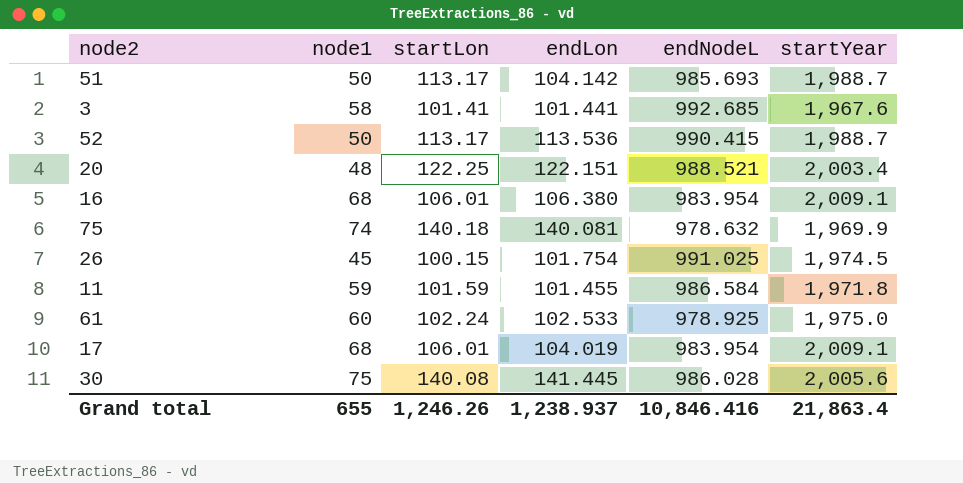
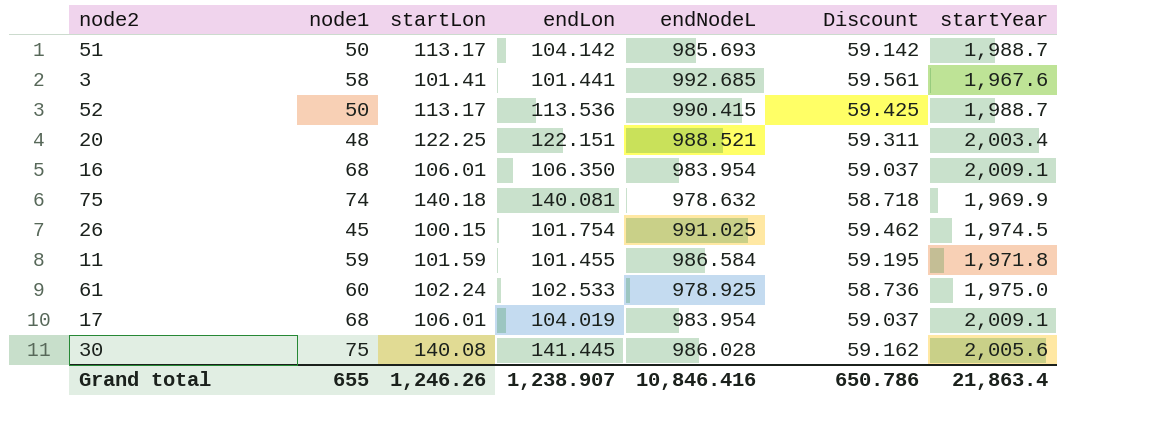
column Discount | formula: none -> [endNodeL] * 0.06
16 | endLon: 106.380 -> 106.350
Grand total | endLon: 1,238.937 -> 1,238.907

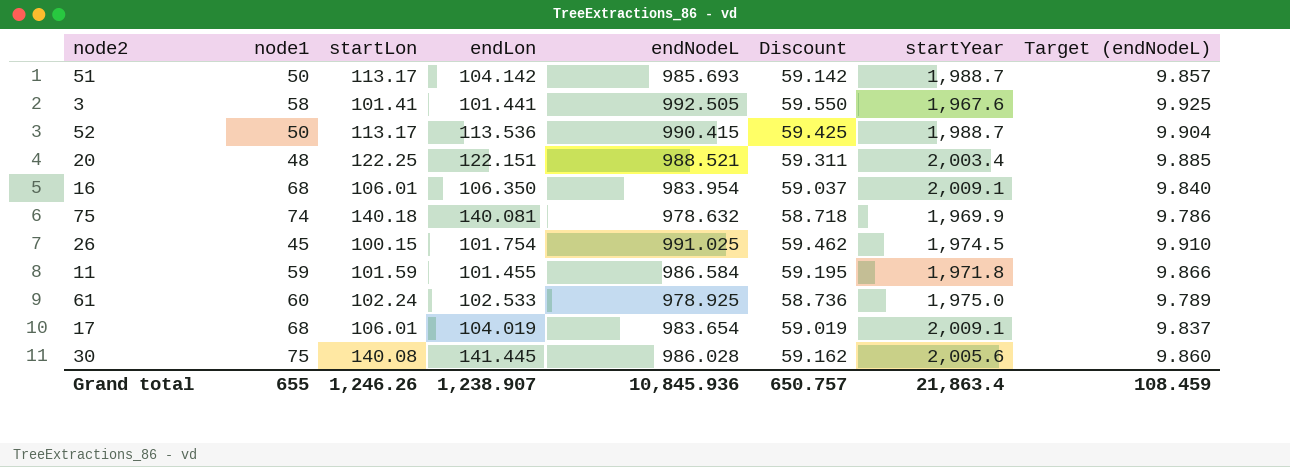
column Target (endNodeL) | formula: none -> [endNodeL] * 0.01
3 | endNodeL: 992.685 -> 992.505
3 | Discount: 59.561 -> 59.550
17 | endNodeL: 983.954 -> 983.654
17 | Discount: 59.037 -> 59.019
Grand total | endNodeL: 10,846.416 -> 10,845.936
Grand total | Discount: 650.786 -> 650.757

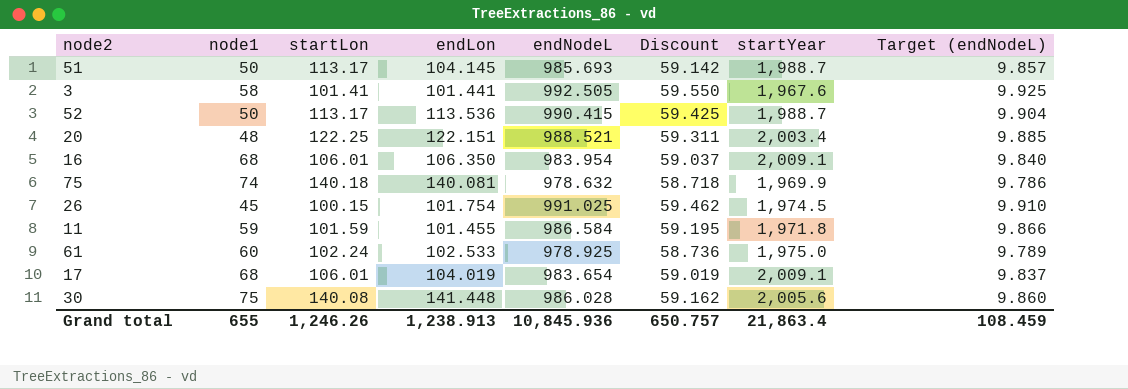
51 | endLon: 104.142 -> 104.145
30 | endLon: 141.445 -> 141.448
Grand total | endLon: 1,238.907 -> 1,238.913

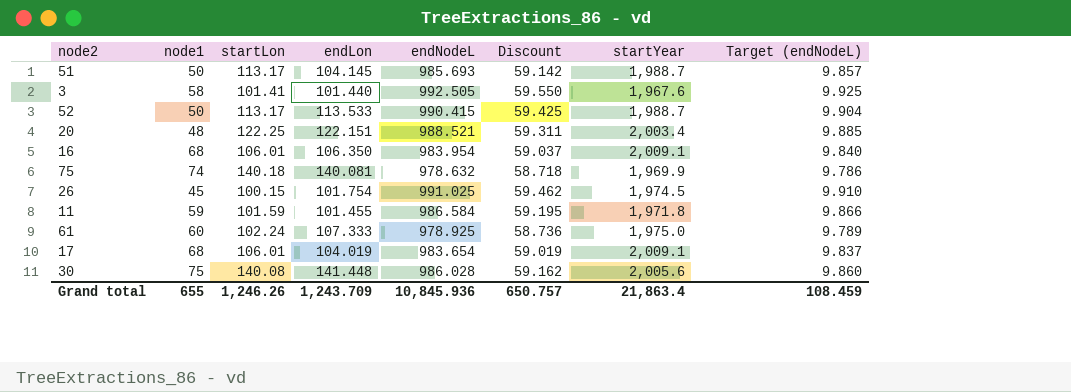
3 | endLon: 101.441 -> 101.440
52 | endLon: 113.536 -> 113.533
61 | endLon: 102.533 -> 107.333
Grand total | endLon: 1,238.913 -> 1,243.709

